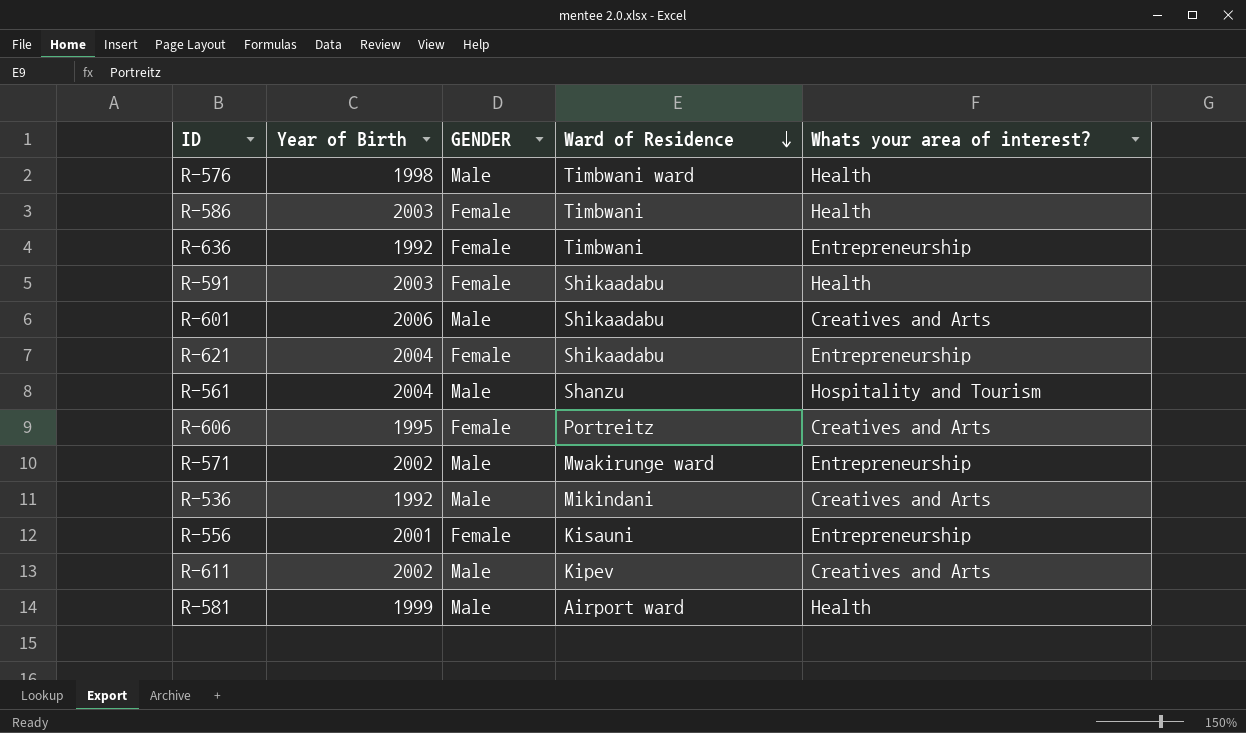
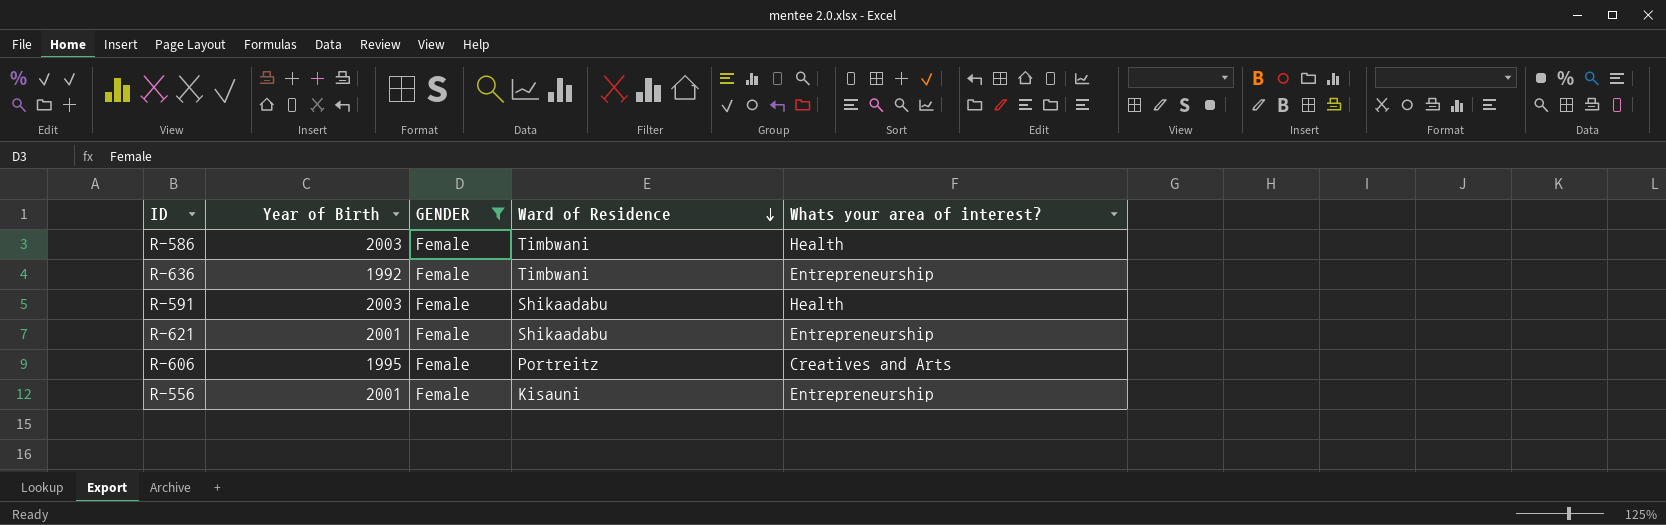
filter: none -> GENDER = Female
R-621 | Year of Birth: 2004 -> 2001

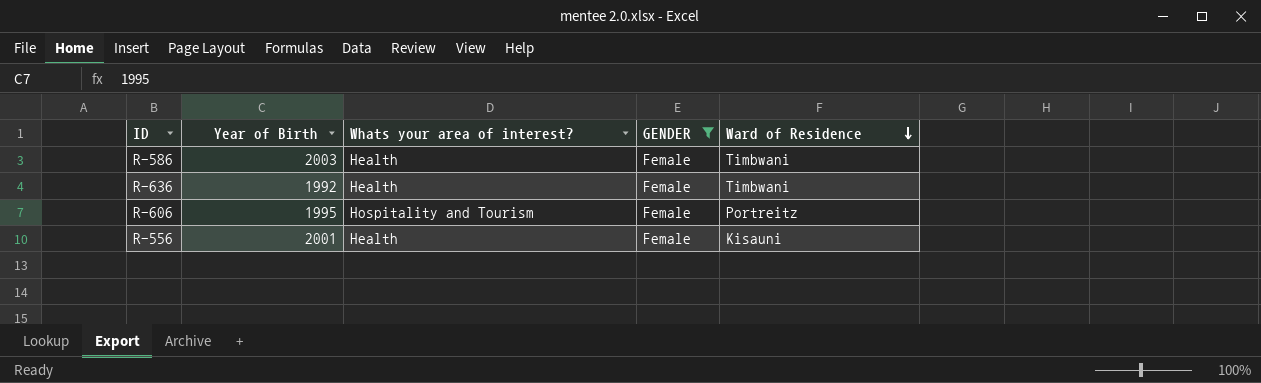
column Whats your area of interest? | position: 5 -> 3
row R-591: 2003 | Female | Shikaadabu | Health -> none
row R-621: 2001 | Female | Shikaadabu | Entrepreneurship -> none
R-636 | Whats your area of interest?: Entrepreneurship -> Health
R-606 | Whats your area of interest?: Creatives and Arts -> Hospitality and Tourism
R-556 | Whats your area of interest?: Entrepreneurship -> Health

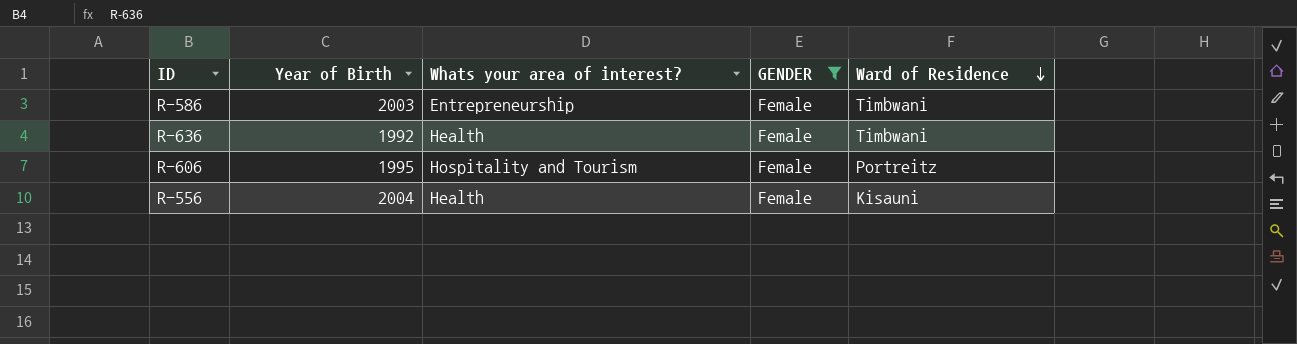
R-586 | Whats your area of interest?: Health -> Entrepreneurship
R-556 | Year of Birth: 2001 -> 2004

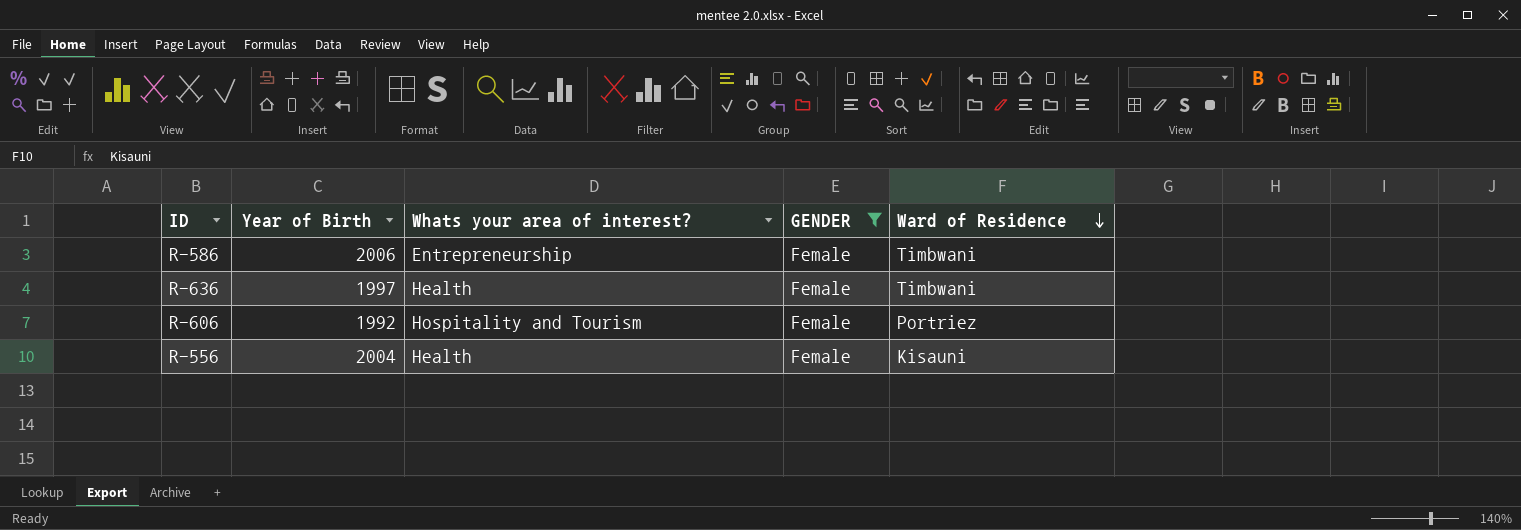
R-586 | Year of Birth: 2003 -> 2006
R-636 | Year of Birth: 1992 -> 1997
R-606 | Year of Birth: 1995 -> 1992
R-606 | Ward of Residence: Portreitz -> Portriez

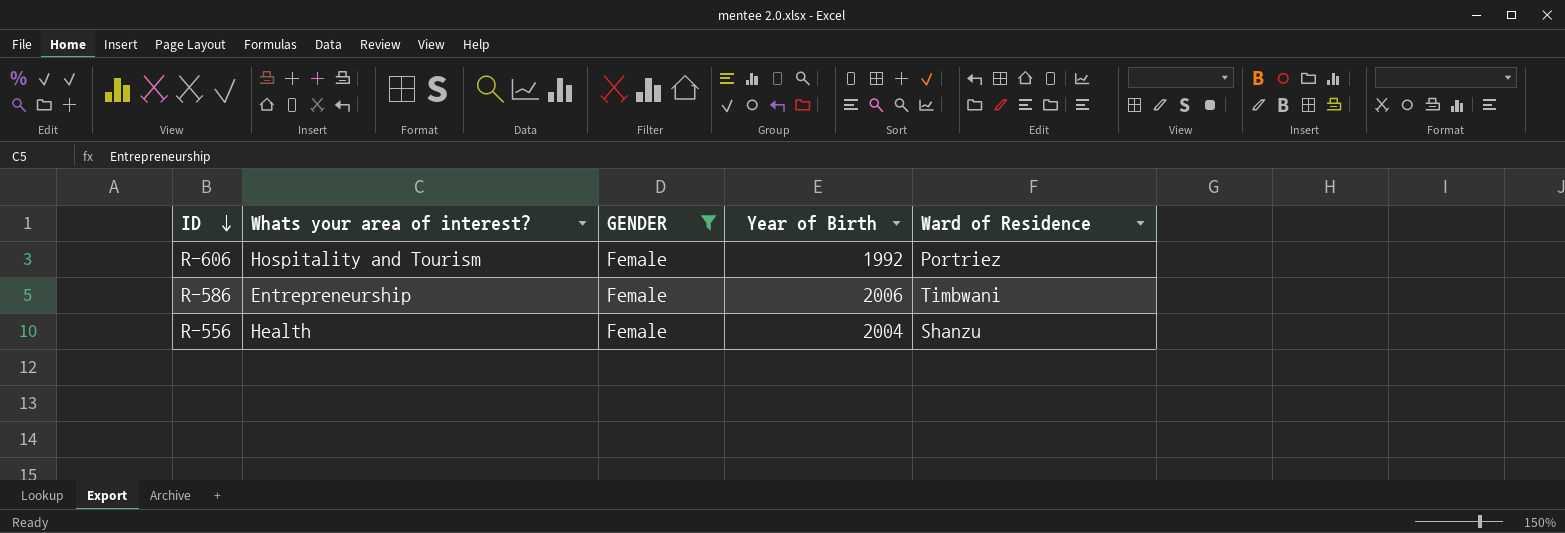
row order: Ward of Residence descending -> ID descending
column Year of Birth | position: 2 -> 4
row R-636: 1997 | Health | Female | Timbwani -> none
R-556 | Ward of Residence: Kisauni -> Shanzu

